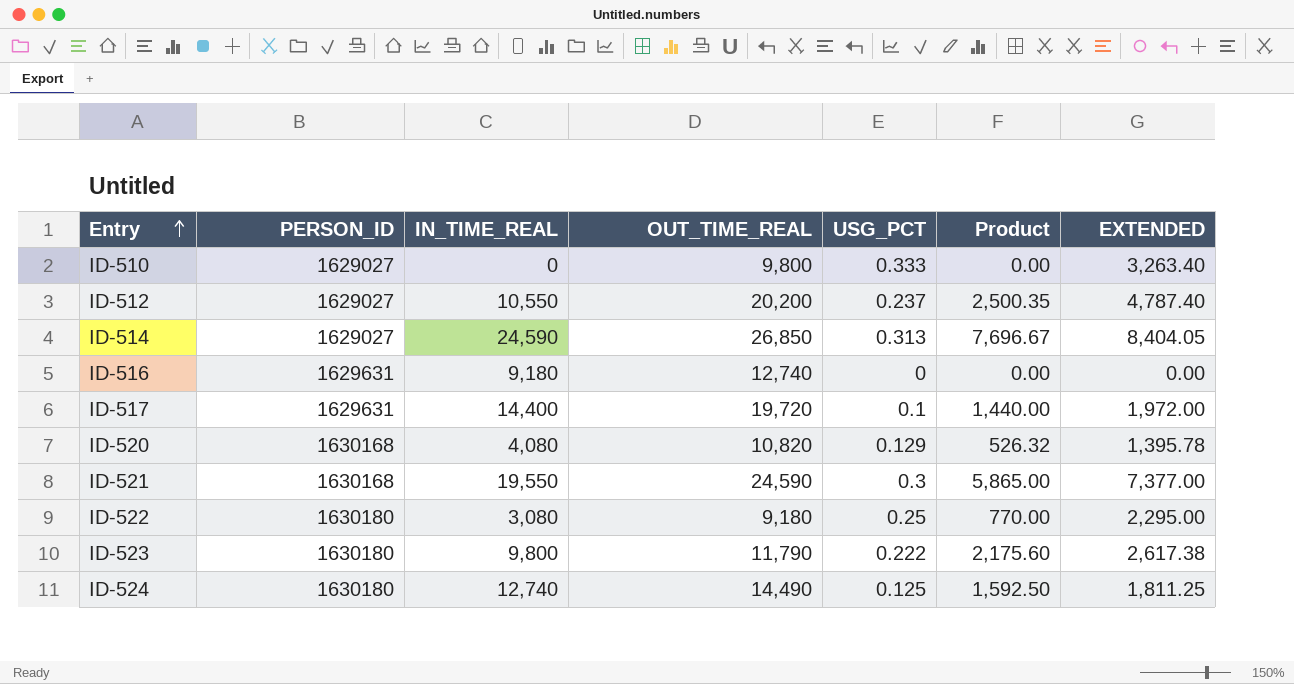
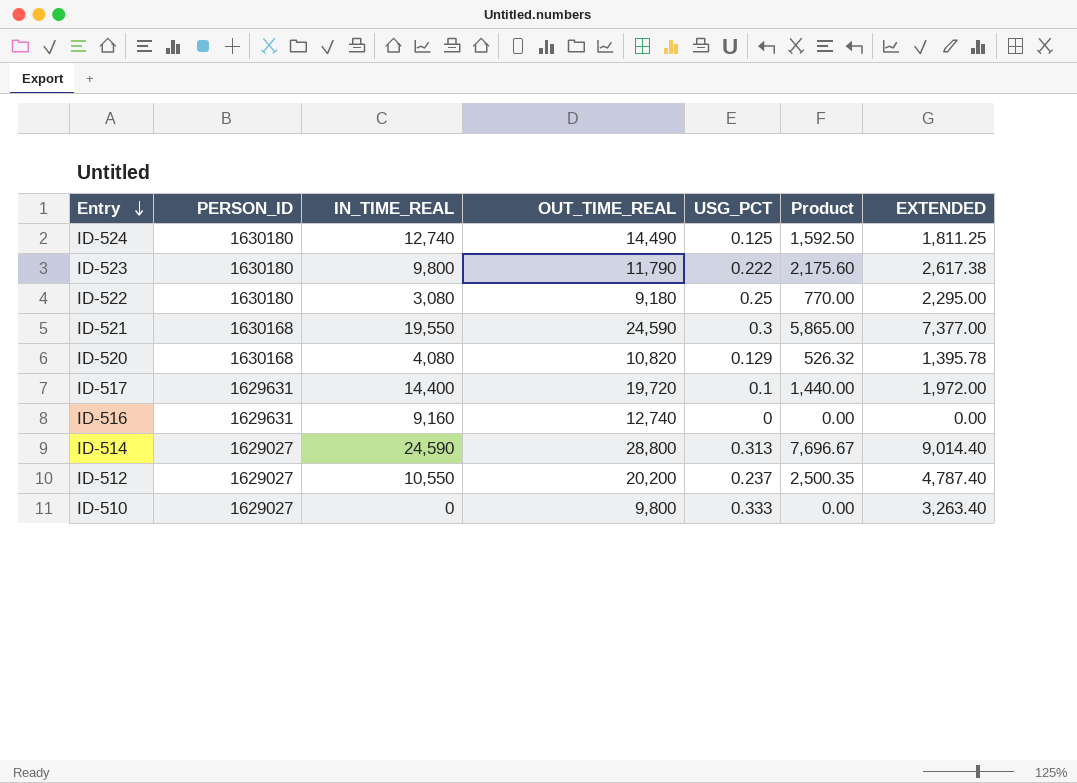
row order: Entry ascending -> Entry descending
ID-516 | IN_TIME_REAL: 9,180 -> 9,160
ID-514 | OUT_TIME_REAL: 26,850 -> 28,800
ID-514 | EXTENDED: 8,404.05 -> 9,014.40

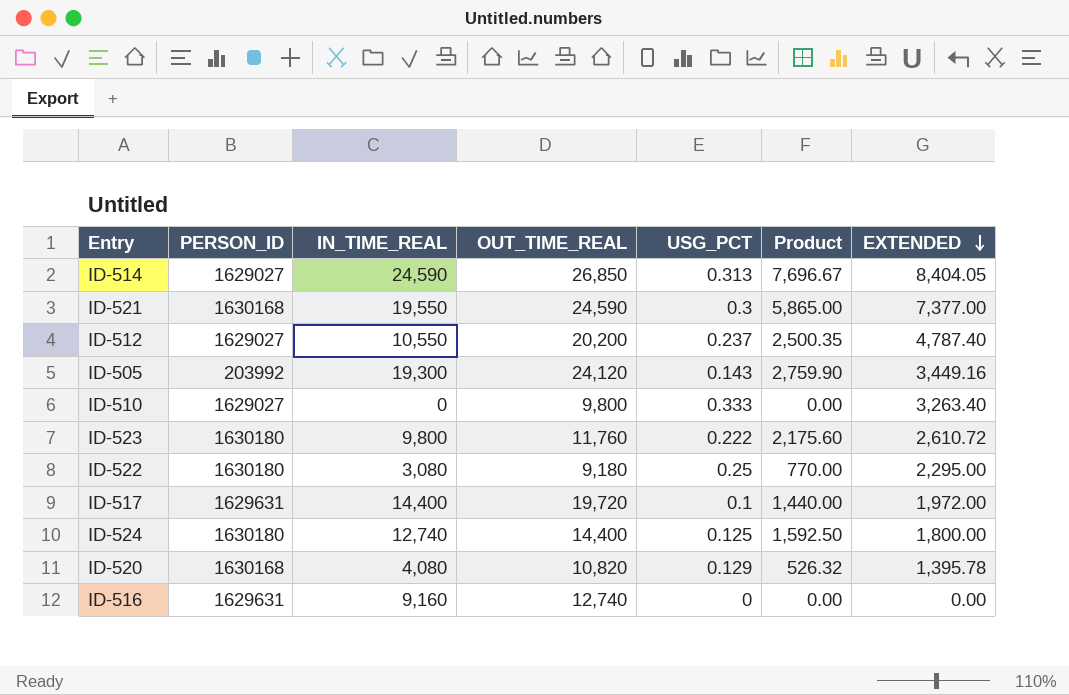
row order: Entry descending -> EXTENDED descending
ID-514 | OUT_TIME_REAL: 28,800 -> 26,850
ID-514 | EXTENDED: 9,014.40 -> 8,404.05
row ID-505: none -> 203992 | 19,300 | 24,120 | 0.143 | 2,759.90 | 3,449.16
ID-523 | OUT_TIME_REAL: 11,790 -> 11,760
ID-523 | EXTENDED: 2,617.38 -> 2,610.72
ID-524 | OUT_TIME_REAL: 14,490 -> 14,400
ID-524 | EXTENDED: 1,811.25 -> 1,800.00

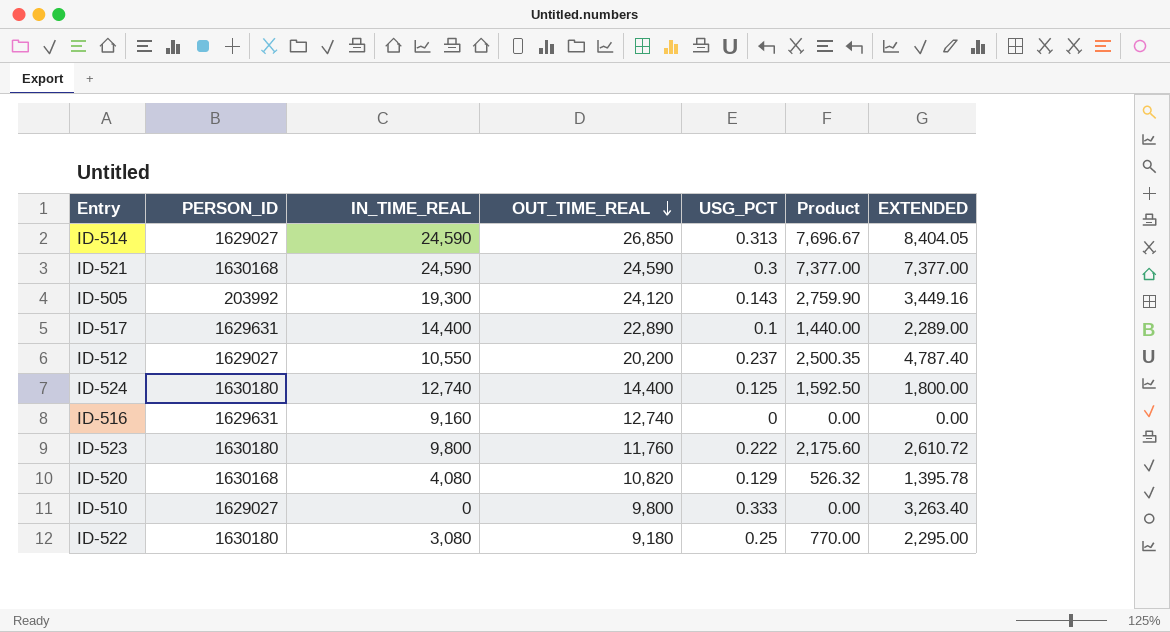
row order: EXTENDED descending -> OUT_TIME_REAL descending
ID-521 | IN_TIME_REAL: 19,550 -> 24,590
ID-521 | Product: 5,865.00 -> 7,377.00
ID-517 | OUT_TIME_REAL: 19,720 -> 22,890
ID-517 | EXTENDED: 1,972.00 -> 2,289.00

